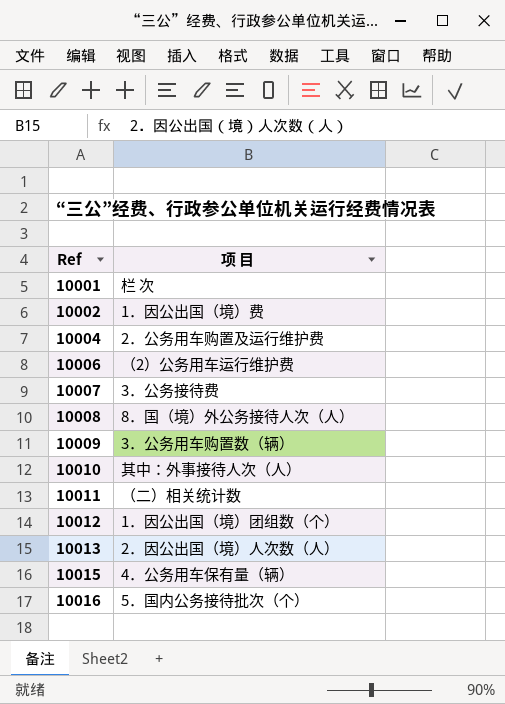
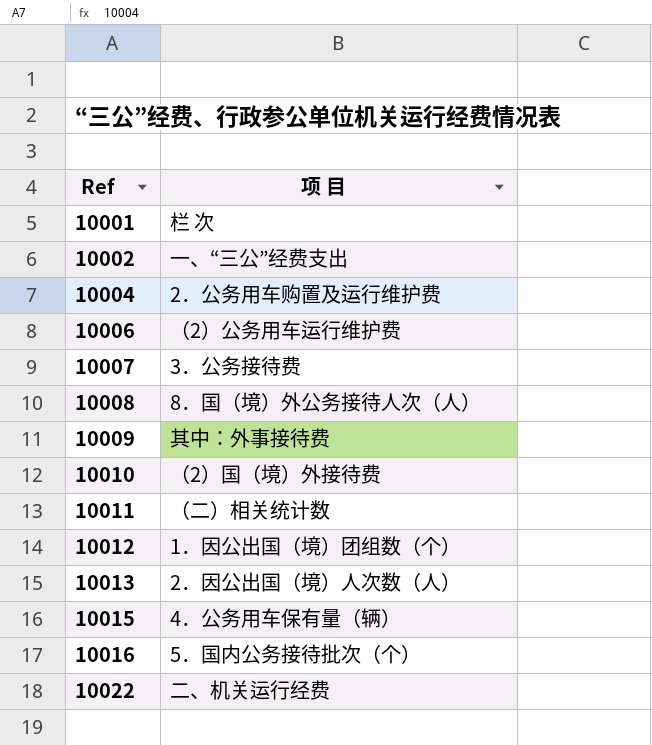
10002 | 项 目: 1．因公出国（境）费 -> 一、“三公”经费支出
10009 | 项 目: 3．公务用车购置数（辆） -> 其中：外事接待费
10010 | 项 目: 其中：外事接待人次（人） -> （2）国（境）外接待费
row 10022: none -> 二、机关运行经费

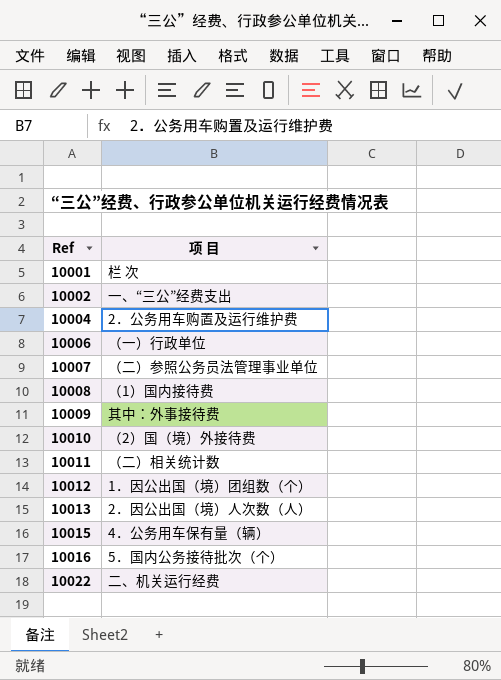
10006 | 项 目: （2）公务用车运行维护费 -> （一）行政单位
10007 | 项 目: 3．公务接待费 -> （二）参照公务员法管理事业单位
10008 | 项 目: 8．国（境）外公务接待人次（人） -> （1）国内接待费

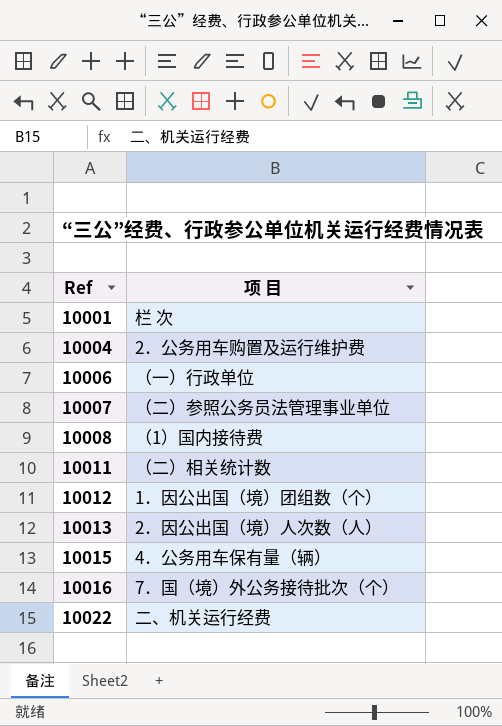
row 10002: 一、“三公”经费支出 -> none
row 10009: 其中：外事接待费 -> none
row 10010: （2）国（境）外接待费 -> none
10016 | 项 目: 5．国内公务接待批次（个） -> 7．国（境）外公务接待批次（个）

